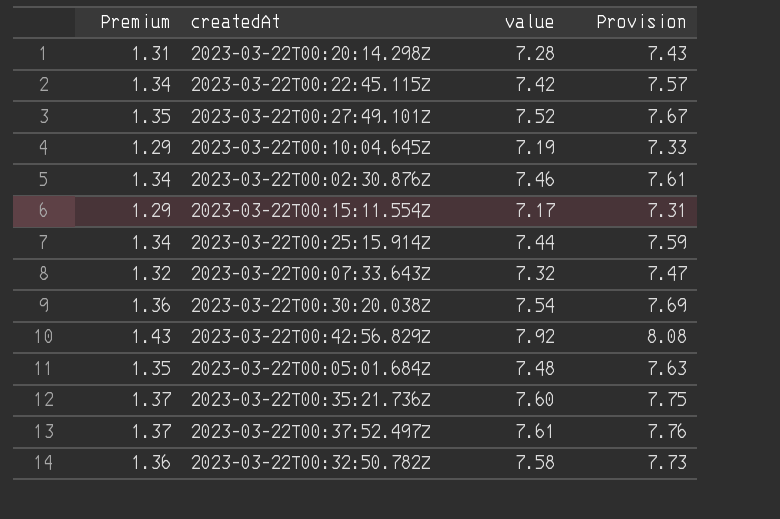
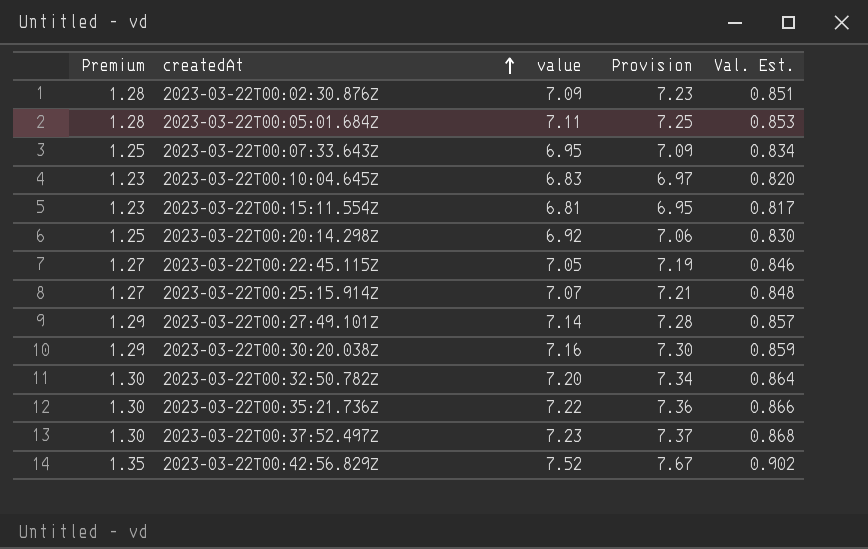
row order: none -> createdAt ascending
column Val. Est. | formula: none -> [value] * 0.12
2023-03-22T00:02:30.876Z | Premium: 1.34 -> 1.28
2023-03-22T00:02:30.876Z | value: 7.46 -> 7.09
2023-03-22T00:02:30.876Z | Provision: 7.61 -> 7.23
2023-03-22T00:05:01.684Z | Premium: 1.35 -> 1.28
2023-03-22T00:05:01.684Z | value: 7.48 -> 7.11
2023-03-22T00:05:01.684Z | Provision: 7.63 -> 7.25
2023-03-22T00:07:33.643Z | Premium: 1.32 -> 1.25
2023-03-22T00:07:33.643Z | value: 7.32 -> 6.95
2023-03-22T00:07:33.643Z | Provision: 7.47 -> 7.09
2023-03-22T00:10:04.645Z | Premium: 1.29 -> 1.23
2023-03-22T00:10:04.645Z | value: 7.19 -> 6.83
2023-03-22T00:10:04.645Z | Provision: 7.33 -> 6.97
2023-03-22T00:15:11.554Z | Premium: 1.29 -> 1.23
2023-03-22T00:15:11.554Z | value: 7.17 -> 6.81
2023-03-22T00:15:11.554Z | Provision: 7.31 -> 6.95
2023-03-22T00:20:14.298Z | Premium: 1.31 -> 1.25
2023-03-22T00:20:14.298Z | value: 7.28 -> 6.92
2023-03-22T00:20:14.298Z | Provision: 7.43 -> 7.06
2023-03-22T00:22:45.115Z | Premium: 1.34 -> 1.27
2023-03-22T00:22:45.115Z | value: 7.42 -> 7.05
2023-03-22T00:22:45.115Z | Provision: 7.57 -> 7.19
2023-03-22T00:25:15.914Z | Premium: 1.34 -> 1.27
2023-03-22T00:25:15.914Z | value: 7.44 -> 7.07
2023-03-22T00:25:15.914Z | Provision: 7.59 -> 7.21
2023-03-22T00:27:49.101Z | Premium: 1.35 -> 1.29
2023-03-22T00:27:49.101Z | value: 7.52 -> 7.14
2023-03-22T00:27:49.101Z | Provision: 7.67 -> 7.28
2023-03-22T00:30:20.038Z | Premium: 1.36 -> 1.29
2023-03-22T00:30:20.038Z | value: 7.54 -> 7.16
2023-03-22T00:30:20.038Z | Provision: 7.69 -> 7.30
2023-03-22T00:32:50.782Z | Premium: 1.36 -> 1.30
2023-03-22T00:32:50.782Z | value: 7.58 -> 7.20
2023-03-22T00:32:50.782Z | Provision: 7.73 -> 7.34
2023-03-22T00:35:21.736Z | Premium: 1.37 -> 1.30
2023-03-22T00:35:21.736Z | value: 7.60 -> 7.22
2023-03-22T00:35:21.736Z | Provision: 7.75 -> 7.36
2023-03-22T00:37:52.497Z | Premium: 1.37 -> 1.30
2023-03-22T00:37:52.497Z | value: 7.61 -> 7.23
2023-03-22T00:37:52.497Z | Provision: 7.76 -> 7.37
2023-03-22T00:42:56.829Z | Premium: 1.43 -> 1.35
2023-03-22T00:42:56.829Z | value: 7.92 -> 7.52
2023-03-22T00:42:56.829Z | Provision: 8.08 -> 7.67

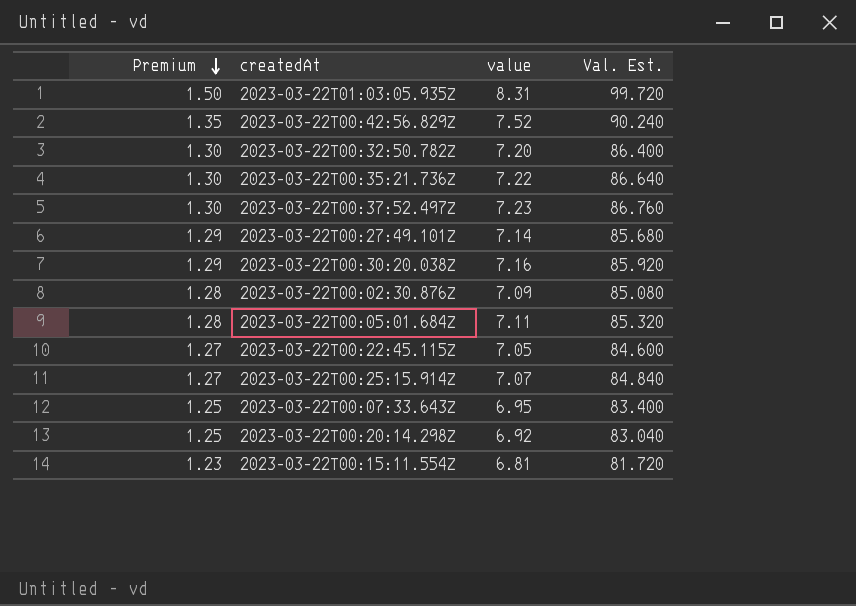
row order: createdAt ascending -> Premium descending
column Provision | formula: [value] * 1.02 -> none
column Val. Est. | formula: [value] * 0.12 -> [value] * 12
row 2023-03-22T00:10:04.645Z: 1.23 | 6.83 | 6.97 | 0.820 -> none
row 2023-03-22T01:03:05.935Z: none -> 1.50 | 8.31 | 99.720

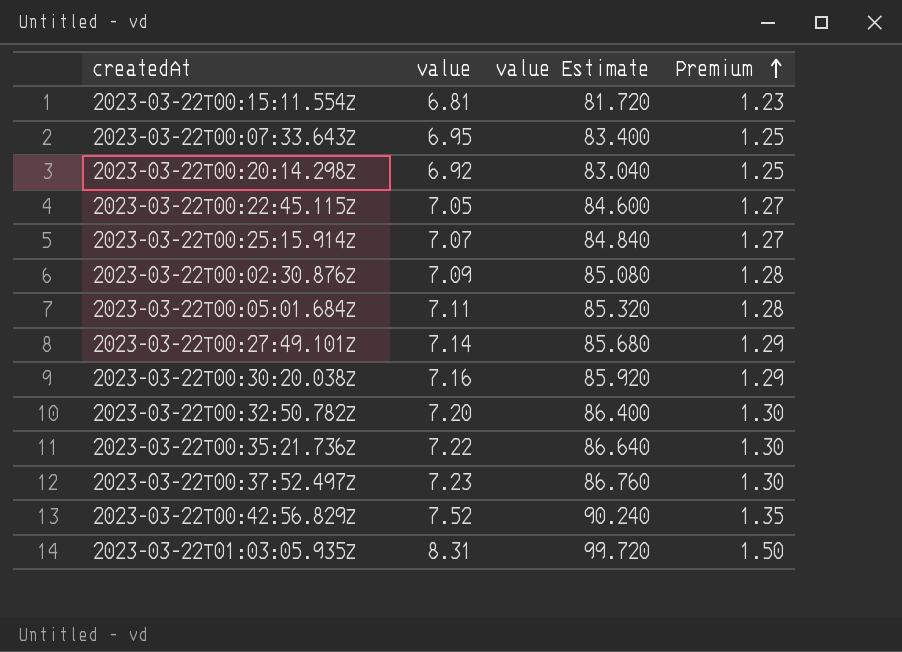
row order: Premium descending -> Premium ascending
column name: Val. Est. -> value Estimate
column Premium | position: 1 -> 4

